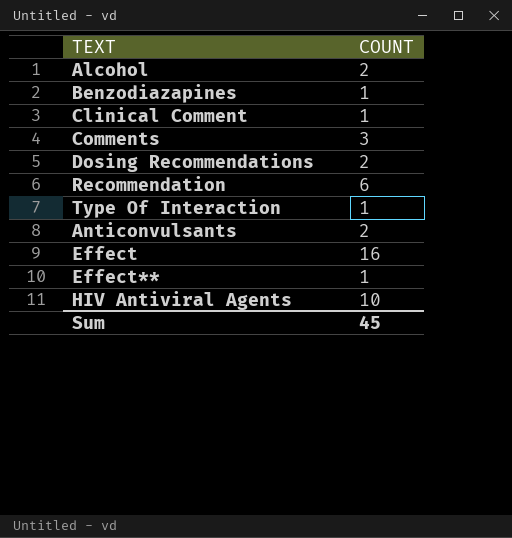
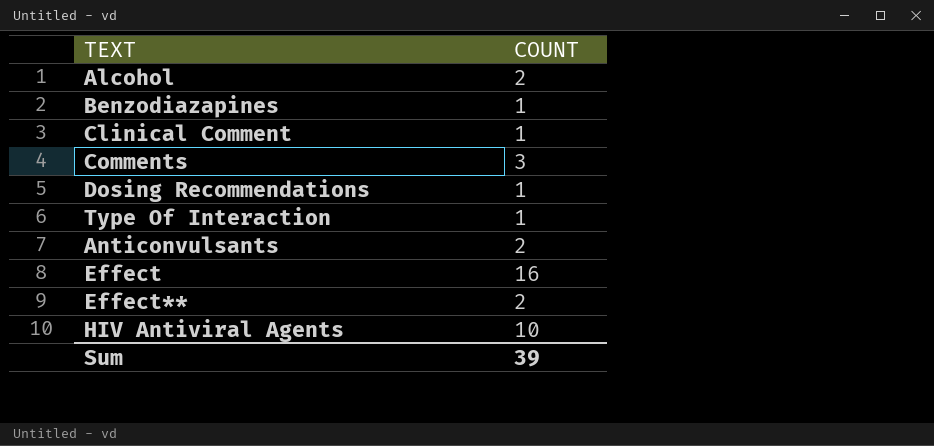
row Recommendation: 6 -> none
Dosing Recommendations | COUNT: 2 -> 1
Effect** | COUNT: 1 -> 2
Sum | COUNT: 45 -> 39

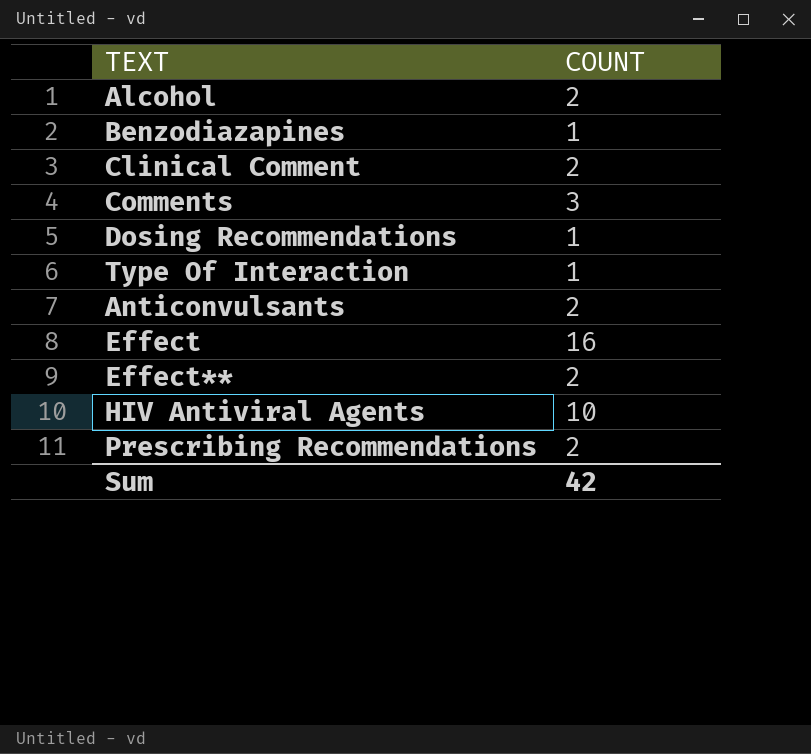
Clinical Comment | COUNT: 1 -> 2
row Prescribing Recommendations: none -> 2
Sum | COUNT: 39 -> 42

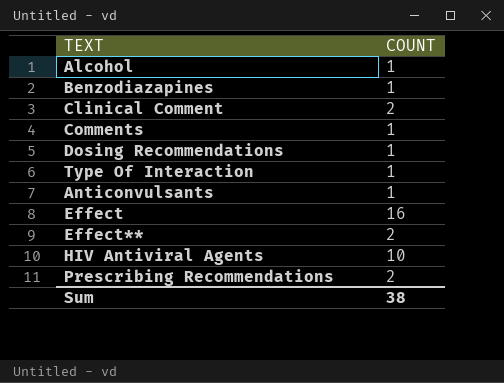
Alcohol | COUNT: 2 -> 1
Comments | COUNT: 3 -> 1
Anticonvulsants | COUNT: 2 -> 1
Sum | COUNT: 42 -> 38

